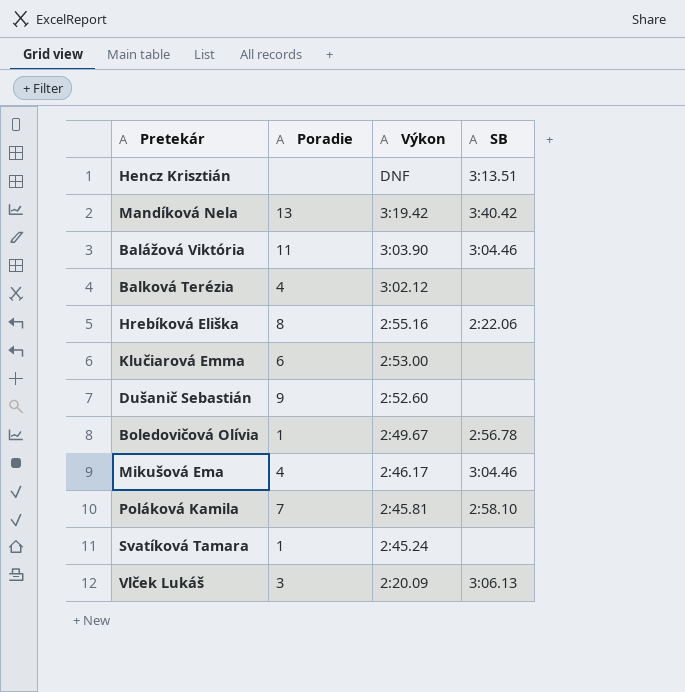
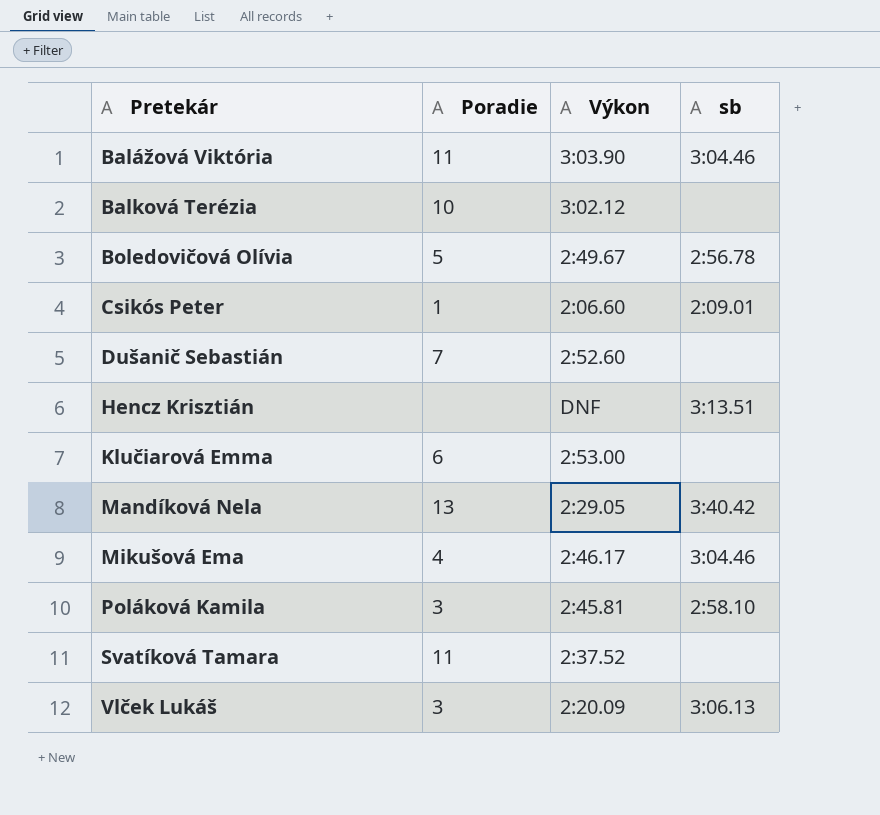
row order: Výkon descending -> Pretekár ascending
column name: SB -> sb
row Hrebíková Eliška: 8 | 2:55.16 | 2:22.06 -> none
Balková Terézia | Poradie: 4 -> 10
Boledovičová Olívia | Poradie: 1 -> 5
row Csikós Peter: none -> 1 | 2:06.60 | 2:09.01
Dušanič Sebastián | Poradie: 9 -> 7
Mandíková Nela | Výkon: 3:19.42 -> 2:29.05
Poláková Kamila | Poradie: 7 -> 3
Svatíková Tamara | Poradie: 1 -> 11
Svatíková Tamara | Výkon: 2:45.24 -> 2:37.52

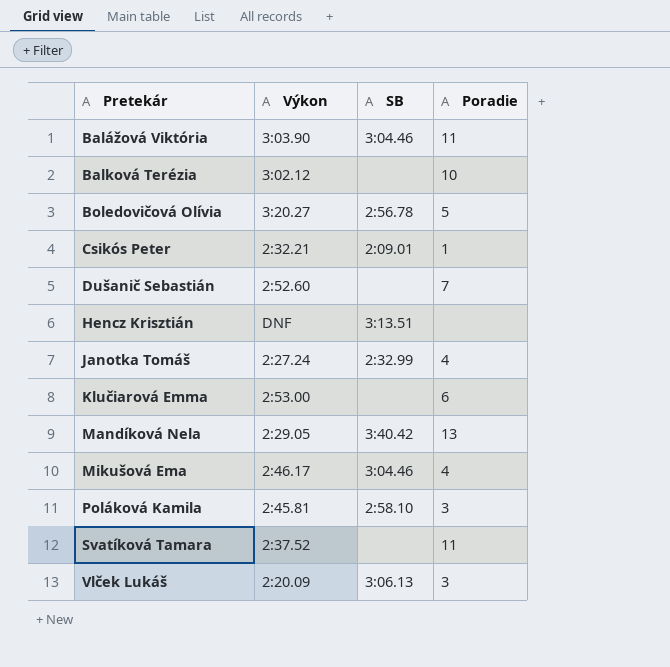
column name: sb -> SB
column Poradie | position: 2 -> 4
Boledovičová Olívia | Výkon: 2:49.67 -> 3:20.27
Csikós Peter | Výkon: 2:06.60 -> 2:32.21
row Janotka Tomáš: none -> 2:27.24 | 2:32.99 | 4

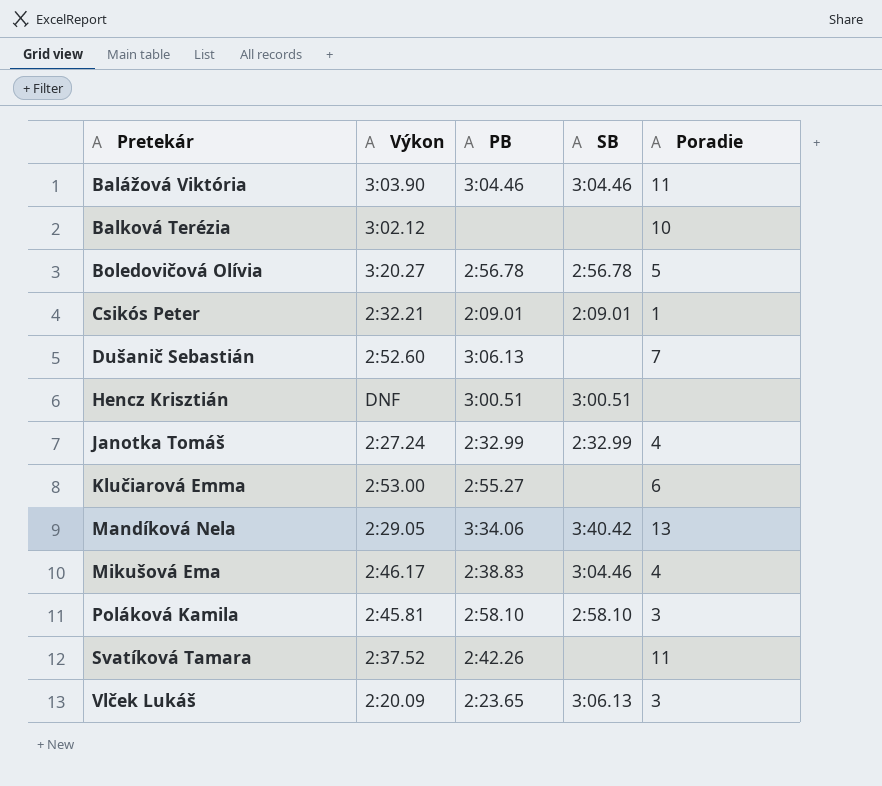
column PB | position: none -> 3
Hencz Krisztián | SB: 3:13.51 -> 3:00.51

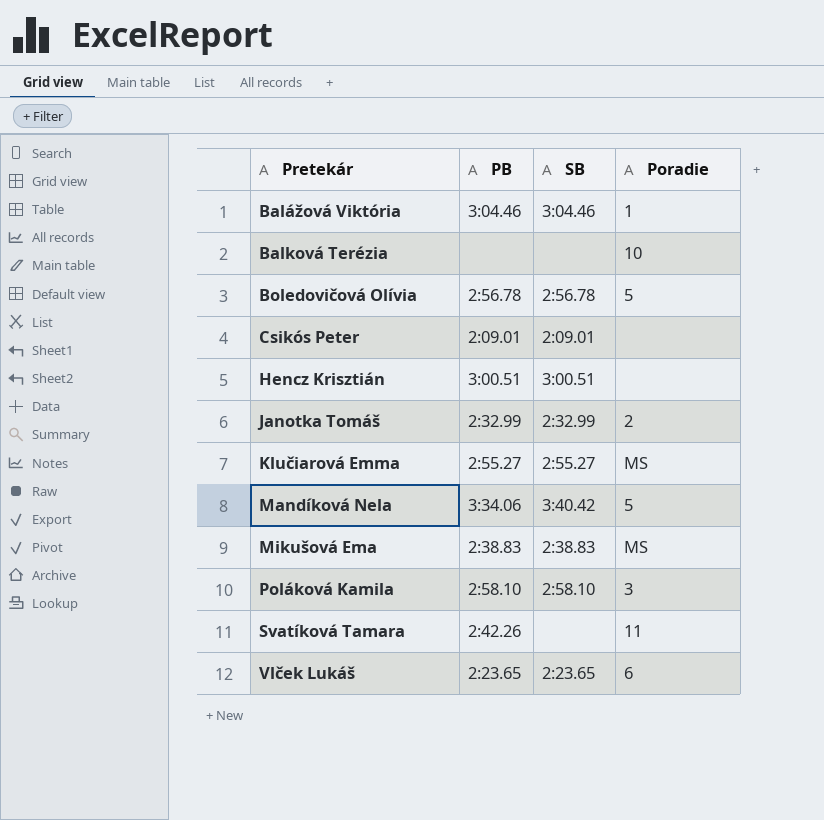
column Výkon | position: 2 -> none
row Dušanič Sebastián: 2:52.60 | 3:06.13 | none | 7 -> none
Balážová Viktória | Poradie: 11 -> 1
Csikós Peter | Poradie: 1 -> none
Janotka Tomáš | Poradie: 4 -> 2
Klučiarová Emma | SB: none -> 2:55.27
Klučiarová Emma | Poradie: 6 -> MS
Mandíková Nela | Poradie: 13 -> 5
Mikušová Ema | SB: 3:04.46 -> 2:38.83
Mikušová Ema | Poradie: 4 -> MS
Vlček Lukáš | SB: 3:06.13 -> 2:23.65
Vlček Lukáš | Poradie: 3 -> 6

